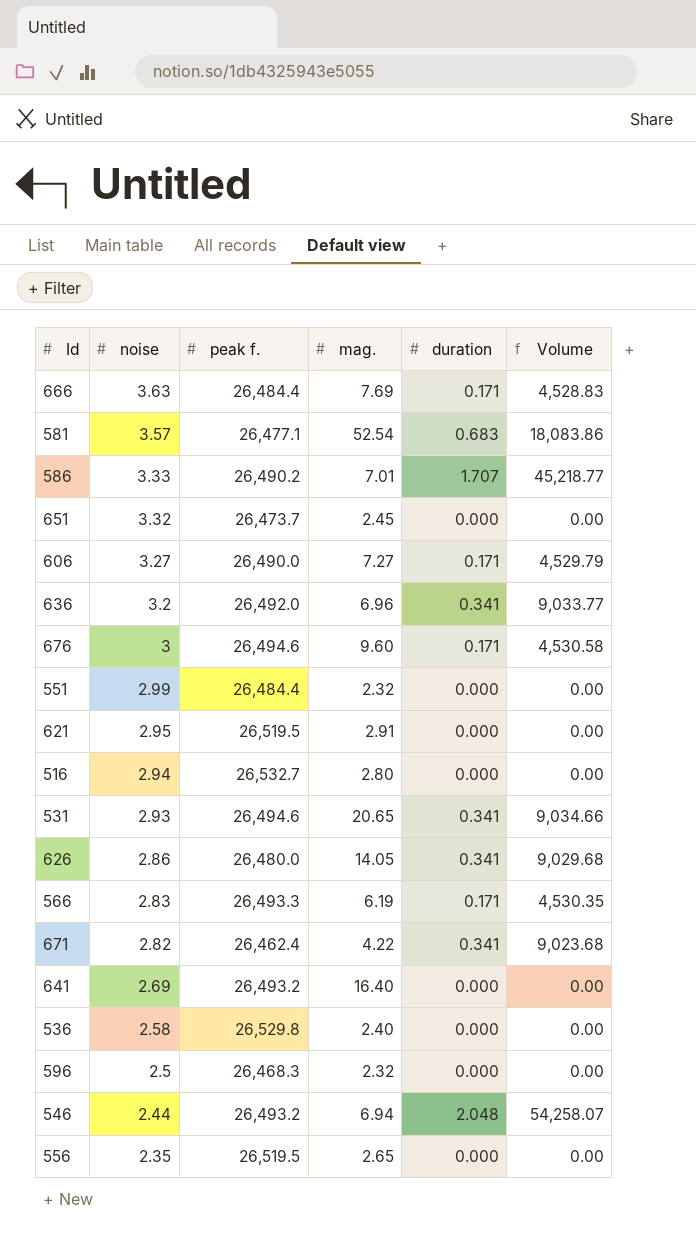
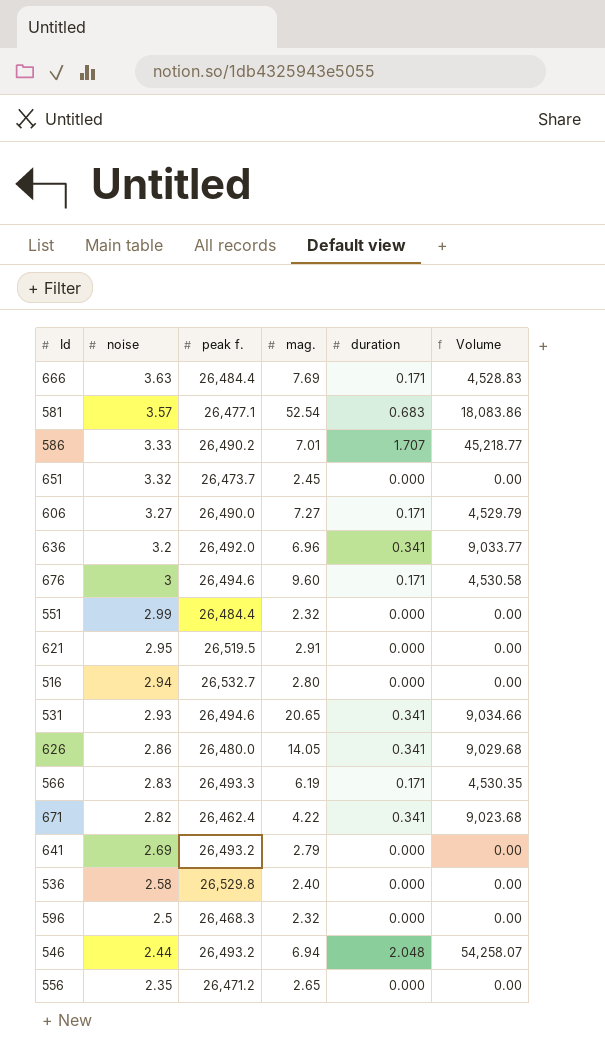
641 | mag.: 16.40 -> 2.79
556 | peak f.: 26,519.5 -> 26,471.2

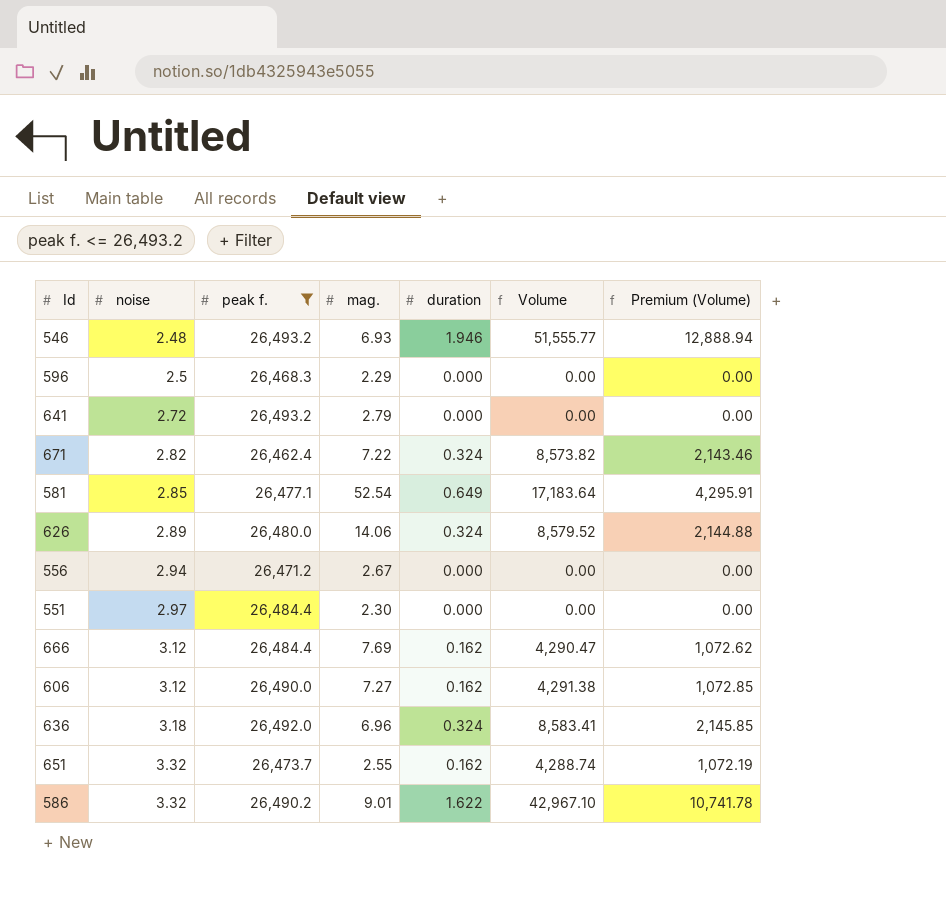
filter: none -> peak f. <= 26,493.2
row order: noise descending -> noise ascending
column Premium (Volume) | formula: none -> [Volume] * 0.25
546 | noise: 2.44 -> 2.48
546 | mag.: 6.94 -> 6.93
546 | duration: 2.048 -> 1.946
546 | Volume: 54,258.07 -> 51,555.77
596 | mag.: 2.32 -> 2.29
641 | noise: 2.69 -> 2.72
671 | mag.: 4.22 -> 7.22
671 | duration: 0.341 -> 0.324
671 | Volume: 9,023.68 -> 8,573.82
581 | noise: 3.57 -> 2.85
581 | duration: 0.683 -> 0.649
581 | Volume: 18,083.86 -> 17,183.64
626 | noise: 2.86 -> 2.89
626 | mag.: 14.05 -> 14.06
626 | duration: 0.341 -> 0.324
626 | Volume: 9,029.68 -> 8,579.52
556 | noise: 2.35 -> 2.94
556 | mag.: 2.65 -> 2.67
551 | noise: 2.99 -> 2.97
551 | mag.: 2.32 -> 2.30
666 | noise: 3.63 -> 3.12
666 | duration: 0.171 -> 0.162
666 | Volume: 4,528.83 -> 4,290.47
606 | noise: 3.27 -> 3.12
606 | duration: 0.171 -> 0.162
606 | Volume: 4,529.79 -> 4,291.38
636 | noise: 3.2 -> 3.18
636 | duration: 0.341 -> 0.324
636 | Volume: 9,033.77 -> 8,583.41
651 | mag.: 2.45 -> 2.55
651 | duration: 0.000 -> 0.162
651 | Volume: 0.00 -> 4,288.74
586 | noise: 3.33 -> 3.32
586 | mag.: 7.01 -> 9.01
586 | duration: 1.707 -> 1.622
586 | Volume: 45,218.77 -> 42,967.10

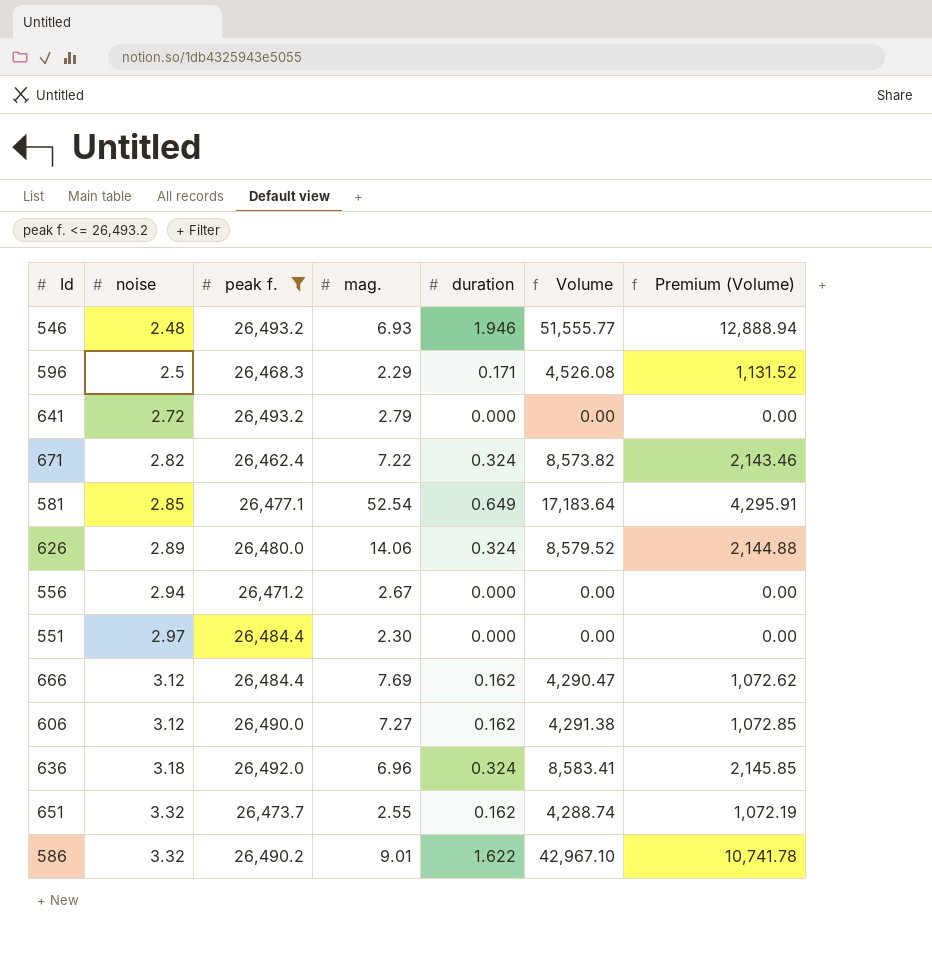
596 | duration: 0.000 -> 0.171
596 | Volume: 0.00 -> 4,526.08
596 | Premium (Volume): 0.00 -> 1,131.52

